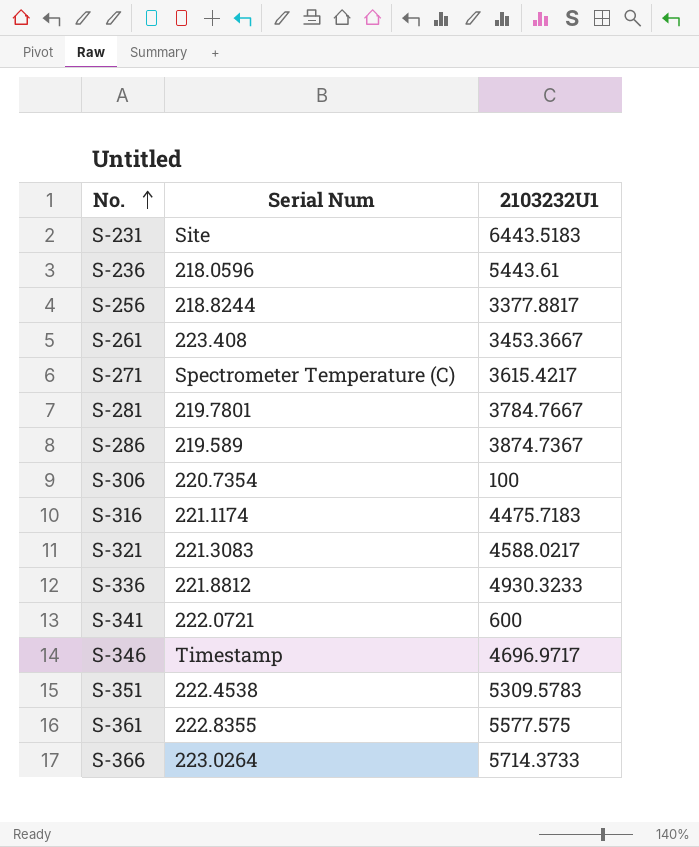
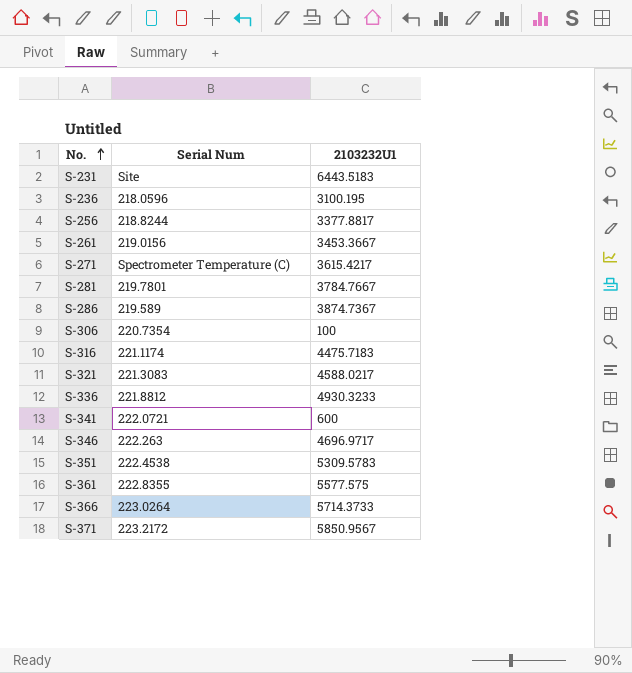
S-236 | 2103232U1: 5443.61 -> 3100.195
S-261 | Serial Num: 223.408 -> 219.0156
S-346 | Serial Num: Timestamp -> 222.263
row S-371: none -> 223.2172 | 5850.9567

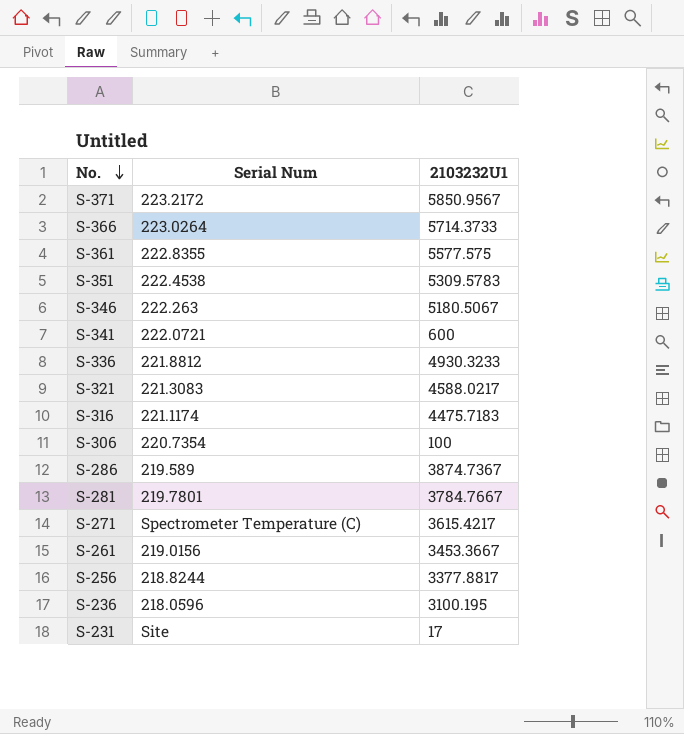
row order: No. ascending -> No. descending
S-346 | 2103232U1: 4696.9717 -> 5180.5067
S-231 | 2103232U1: 6443.5183 -> 17

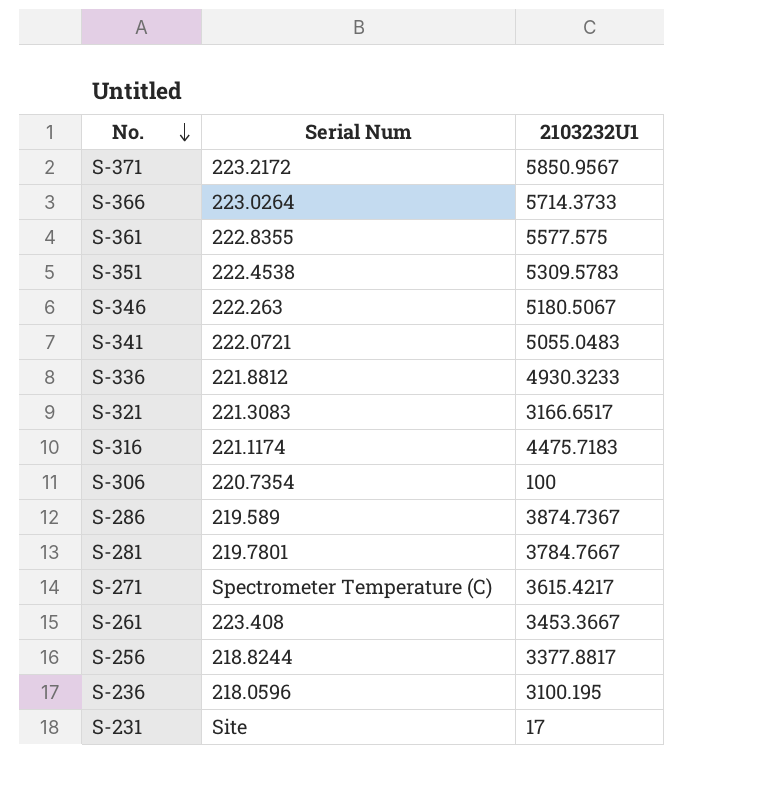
S-341 | 2103232U1: 600 -> 5055.0483
S-321 | 2103232U1: 4588.0217 -> 3166.6517
S-261 | Serial Num: 219.0156 -> 223.408

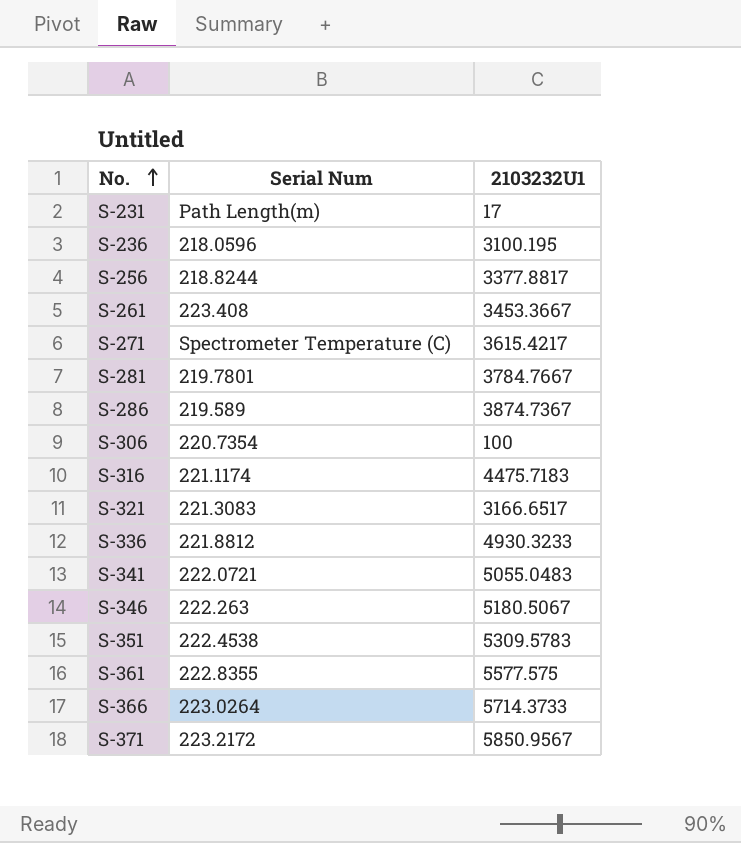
row order: No. descending -> No. ascending
S-231 | Serial Num: Site -> Path Length(m)

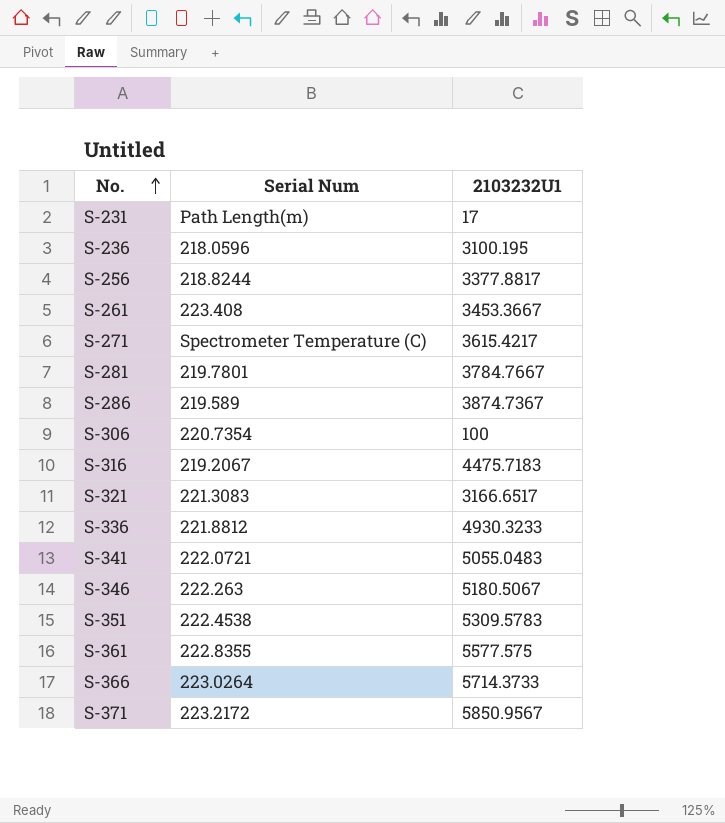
S-316 | Serial Num: 221.1174 -> 219.2067

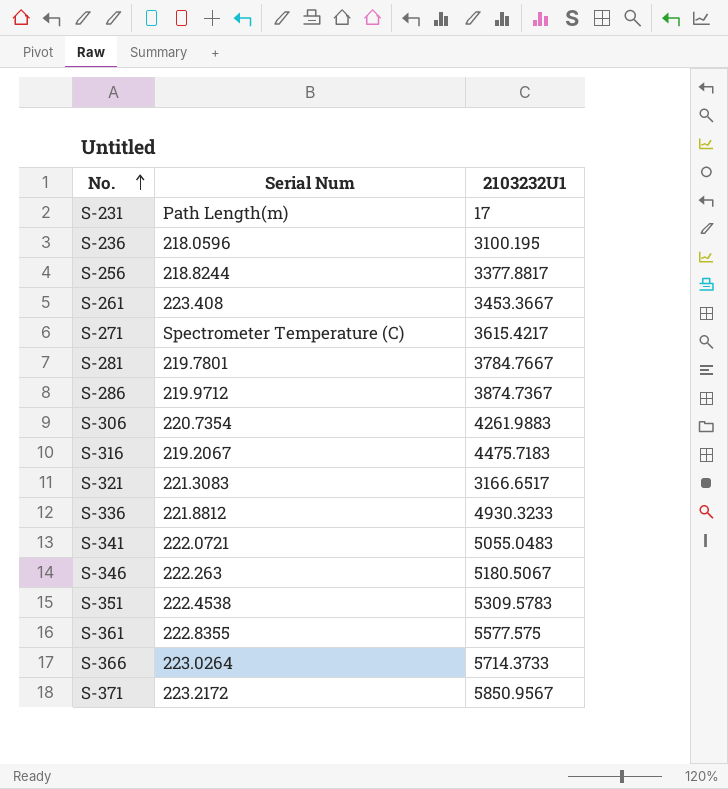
S-286 | Serial Num: 219.589 -> 219.9712
S-306 | 2103232U1: 100 -> 4261.9883

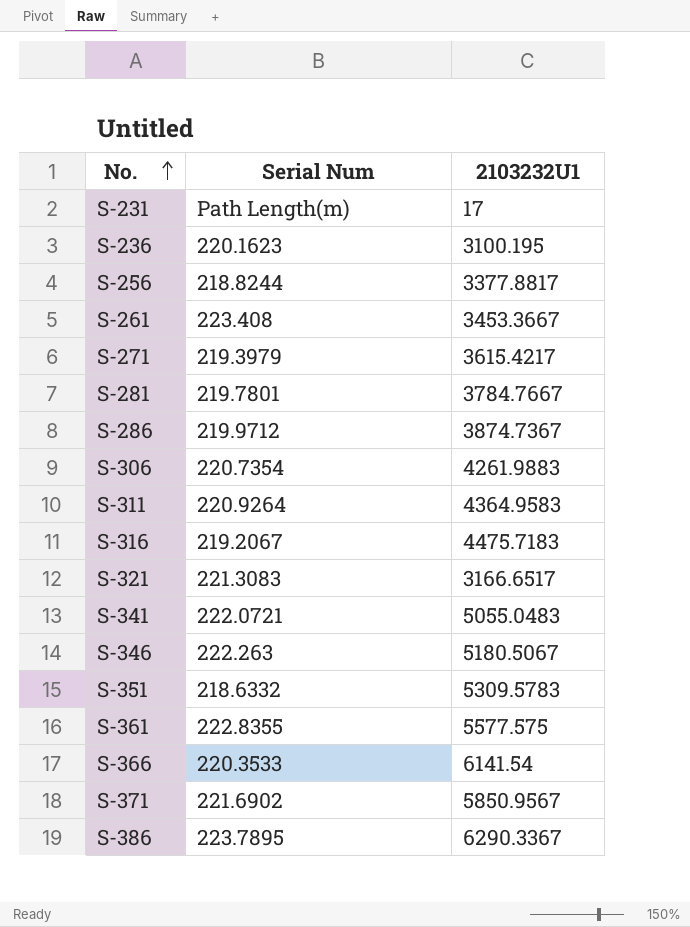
row S-336: 221.8812 | 4930.3233 -> none
S-236 | Serial Num: 218.0596 -> 220.1623
S-271 | Serial Num: Spectrometer Temperature (C) -> 219.3979
row S-311: none -> 220.9264 | 4364.9583
S-351 | Serial Num: 222.4538 -> 218.6332
S-366 | Serial Num: 223.0264 -> 220.3533
S-366 | 2103232U1: 5714.3733 -> 6141.54
S-371 | Serial Num: 223.2172 -> 221.6902
row S-386: none -> 223.7895 | 6290.3367

